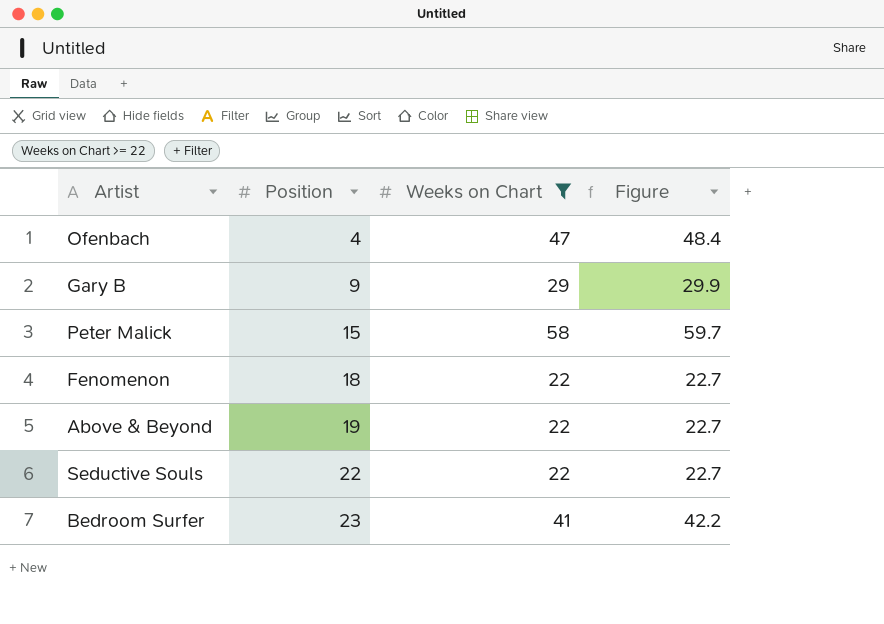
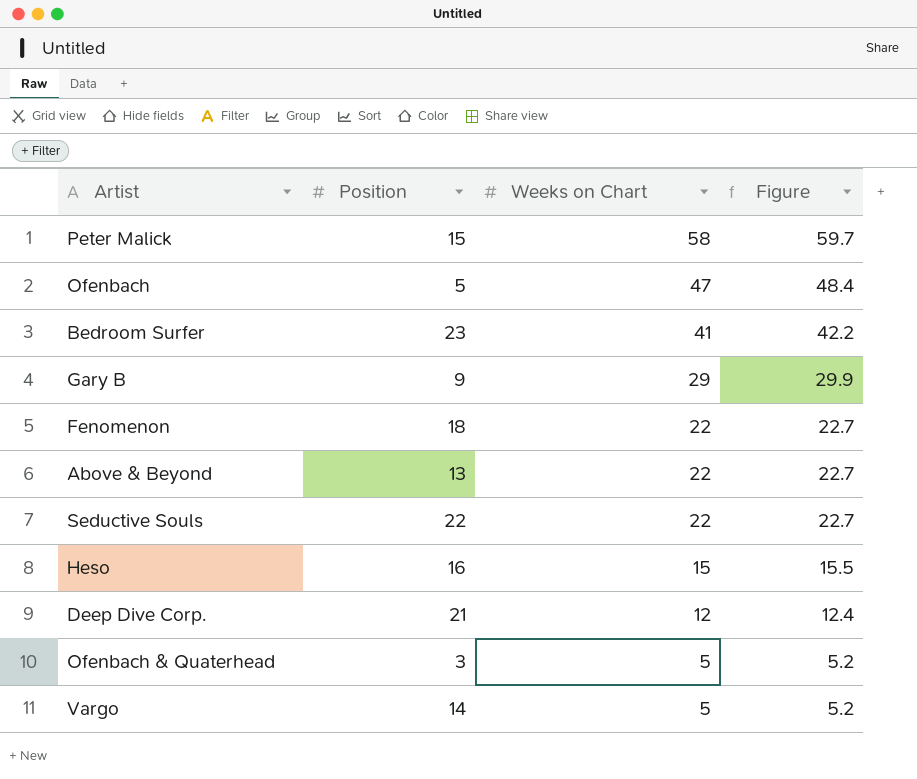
filter: Weeks on Chart >= 22 -> none
row order: Position ascending -> Weeks on Chart descending
Ofenbach | Position: 4 -> 5
Above & Beyond | Position: 19 -> 13

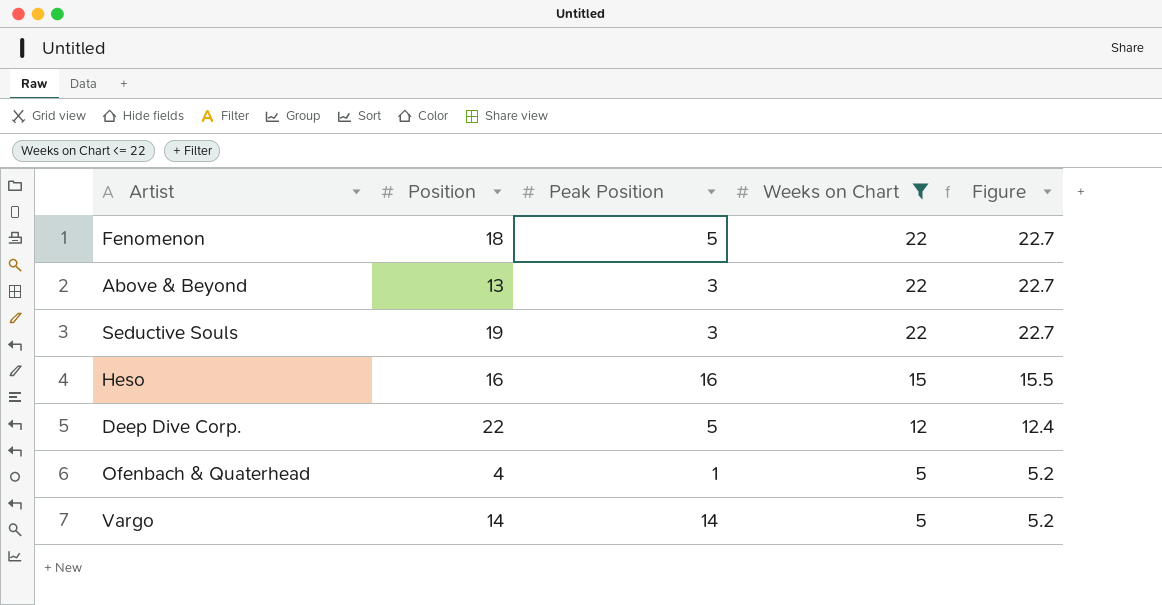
filter: none -> Weeks on Chart <= 22
column Peak Position | position: none -> 3
Seductive Souls | Position: 22 -> 19
Deep Dive Corp. | Position: 21 -> 22
Ofenbach & Quaterhead | Position: 3 -> 4

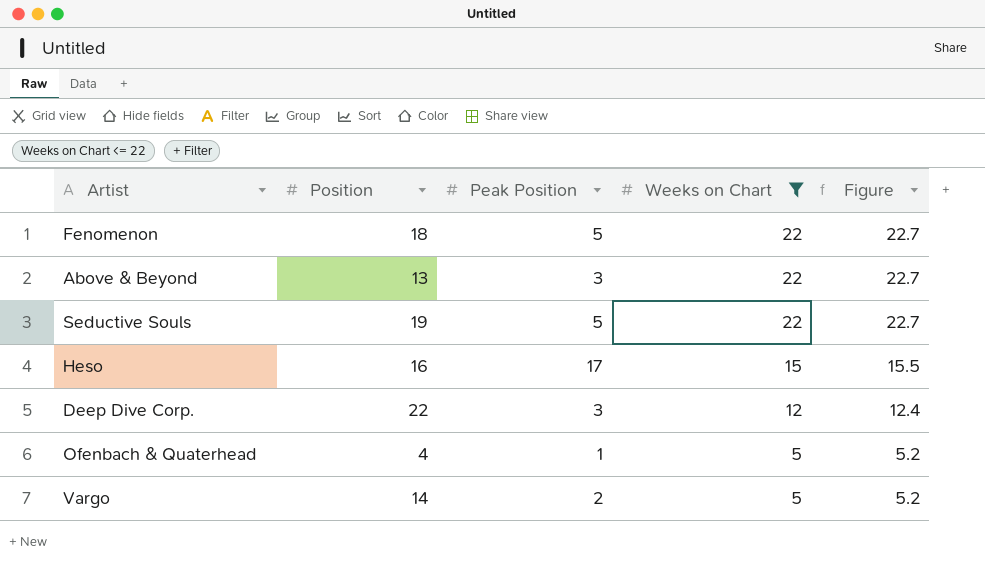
Seductive Souls | Peak Position: 3 -> 5
Heso | Peak Position: 16 -> 17
Deep Dive Corp. | Peak Position: 5 -> 3
Vargo | Peak Position: 14 -> 2

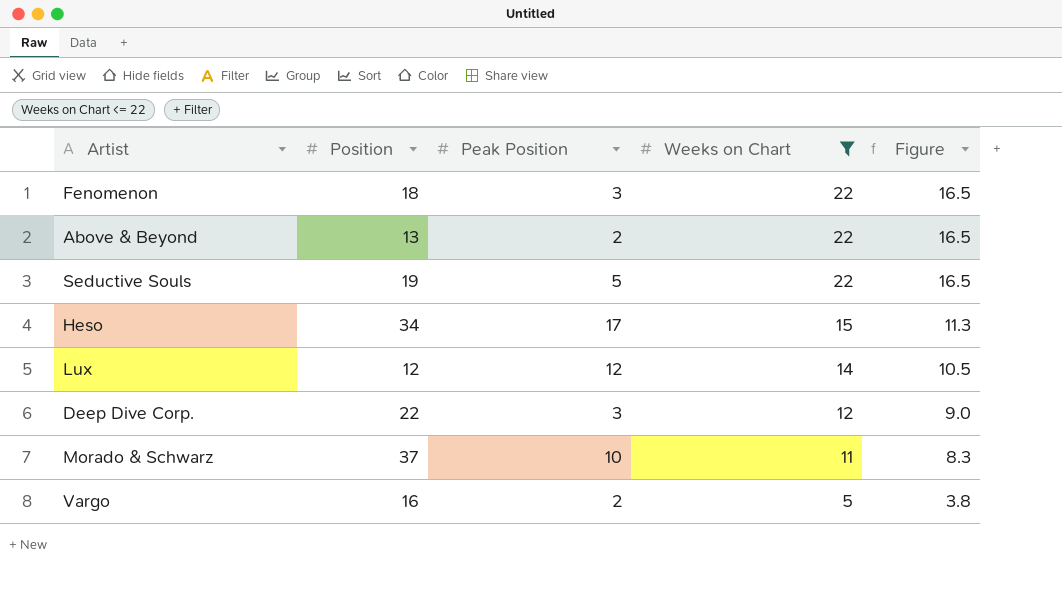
column Figure | formula: [Weeks on Chart] * 1.03 -> [Weeks on Chart] * 0.75
row Ofenbach & Quaterhead: 4 | 1 | 5 | 5.2 -> none
Fenomenon | Peak Position: 5 -> 3
Above & Beyond | Peak Position: 3 -> 2
Heso | Position: 16 -> 34
row Lux: none -> 12 | 12 | 14 | 10.5
row Morado & Schwarz: none -> 37 | 10 | 11 | 8.3
Vargo | Position: 14 -> 16

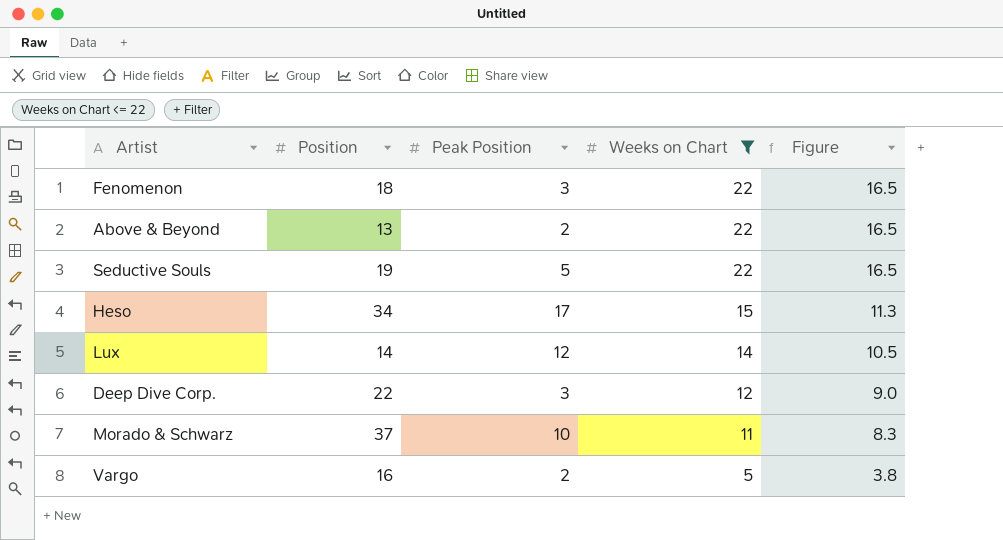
Lux | Position: 12 -> 14

